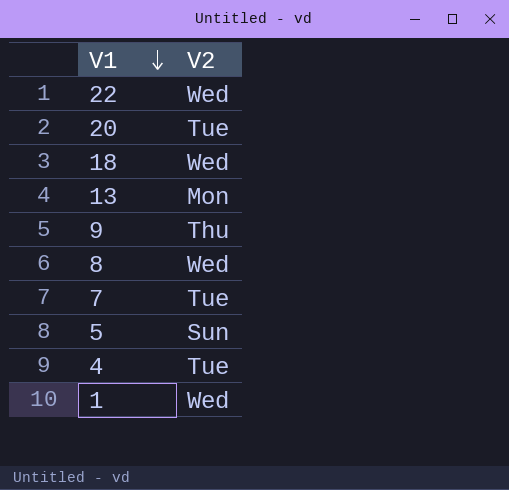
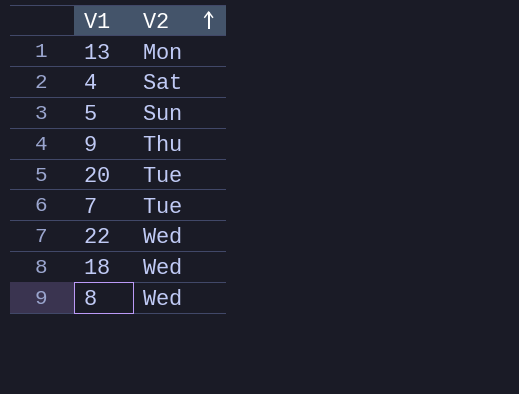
row order: V1 descending -> V2 ascending
row 1: Wed -> none
4 | V2: Tue -> Sat

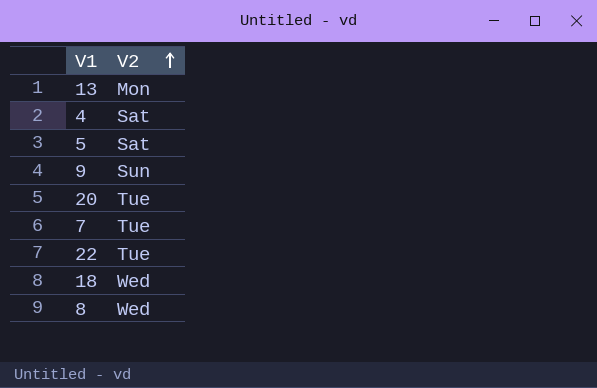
5 | V2: Sun -> Sat
9 | V2: Thu -> Sun
22 | V2: Wed -> Tue

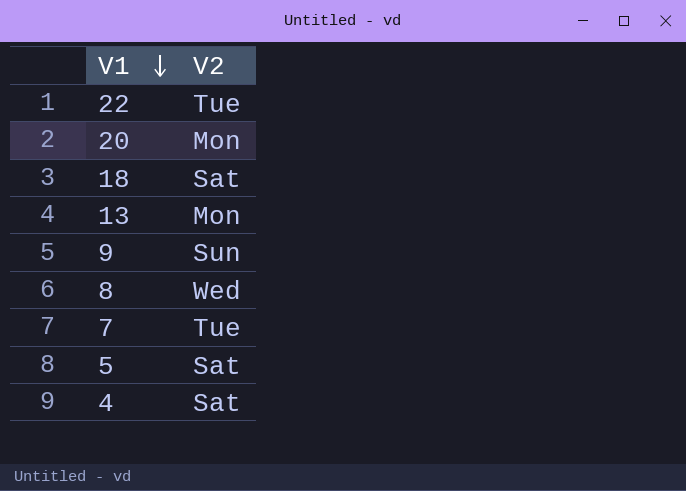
row order: V2 ascending -> V1 descending
20 | V2: Tue -> Mon
18 | V2: Wed -> Sat

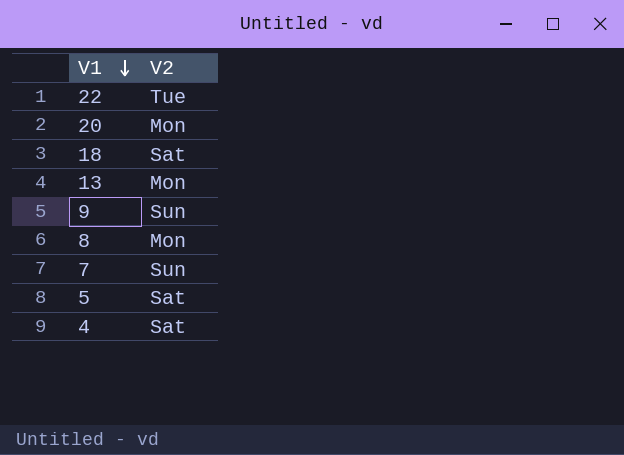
8 | V2: Wed -> Mon
7 | V2: Tue -> Sun

